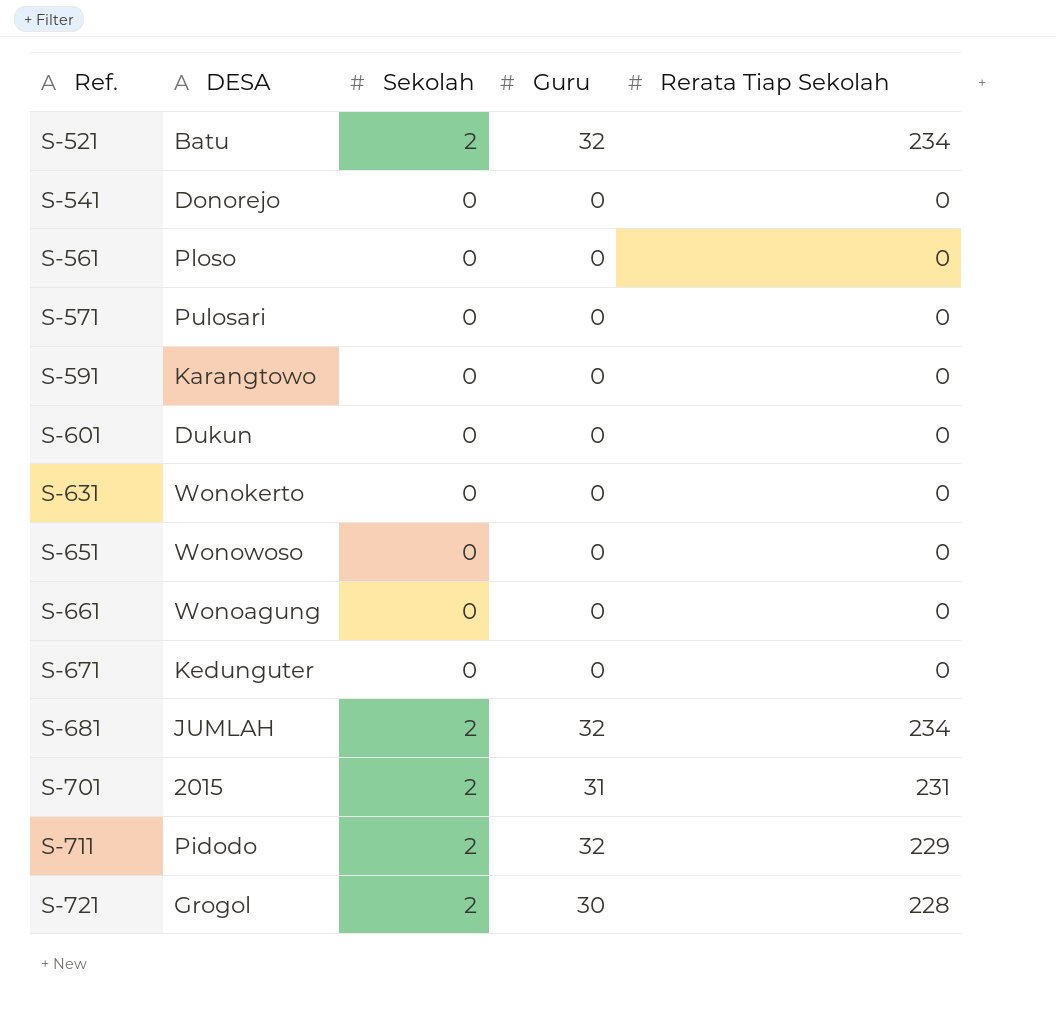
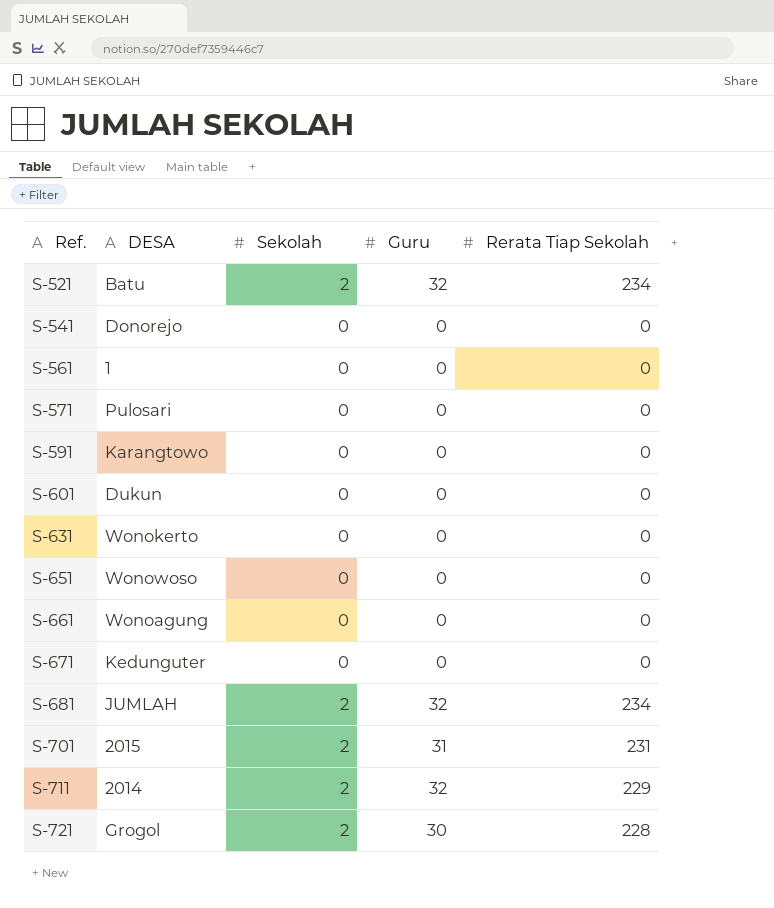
S-561 | DESA: Ploso -> 1
S-711 | DESA: Pidodo -> 2014

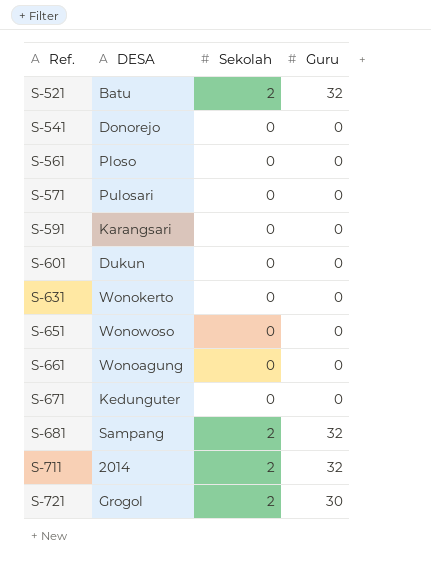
column Rerata Tiap Sekolah | position: 5 -> none
row S-701: 2015 | 2 | 31 | 231 -> none
S-561 | DESA: 1 -> Ploso
S-591 | DESA: Karangtowo -> Karangsari
S-681 | DESA: JUMLAH -> Sampang

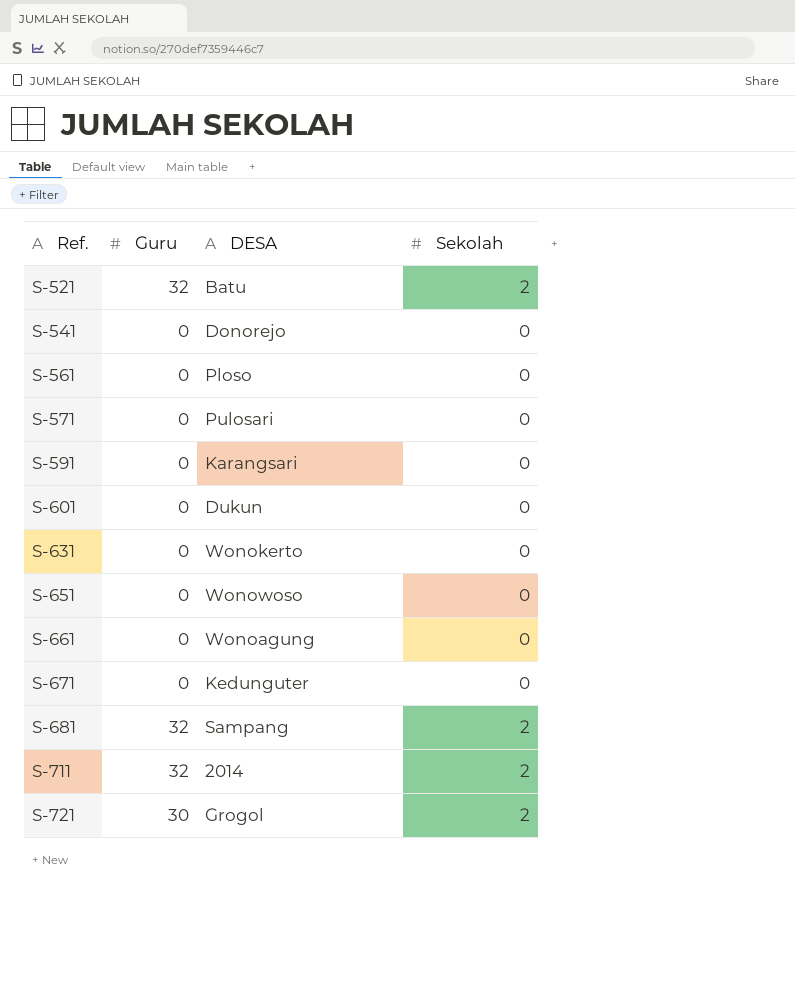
column Guru | position: 4 -> 2

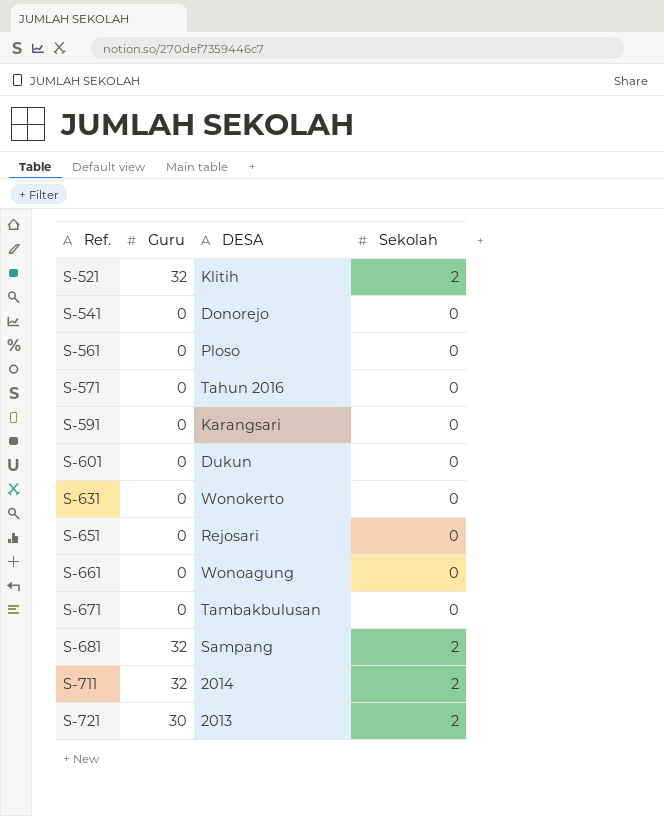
S-521 | DESA: Batu -> Klitih
S-571 | DESA: Pulosari -> Tahun 2016
S-651 | DESA: Wonowoso -> Rejosari
S-671 | DESA: Kedunguter -> Tambakbulusan
S-721 | DESA: Grogol -> 2013

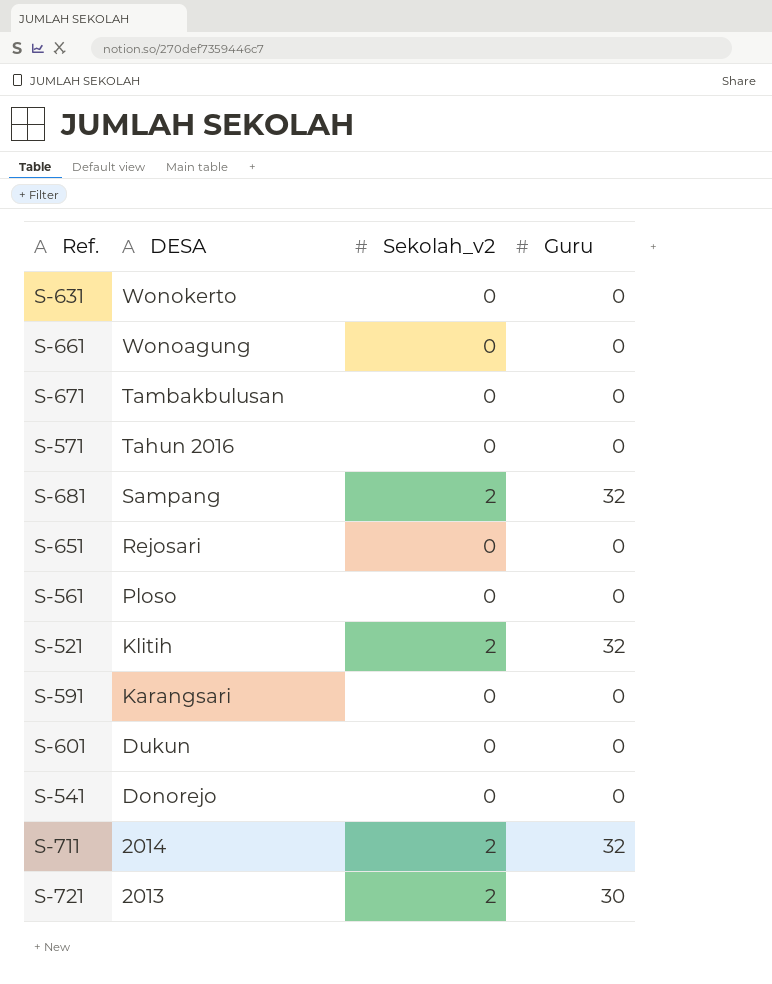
row order: Ref. ascending -> DESA descending
column name: Sekolah -> Sekolah_v2
column Guru | position: 2 -> 4

